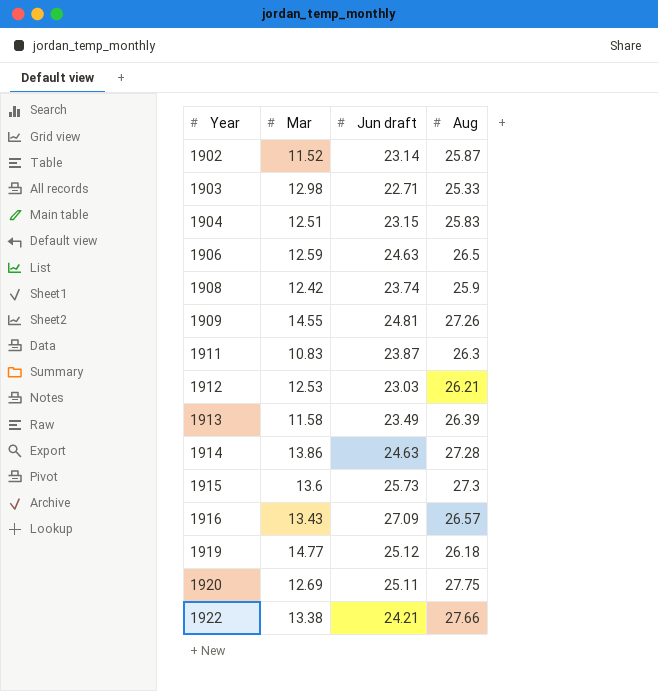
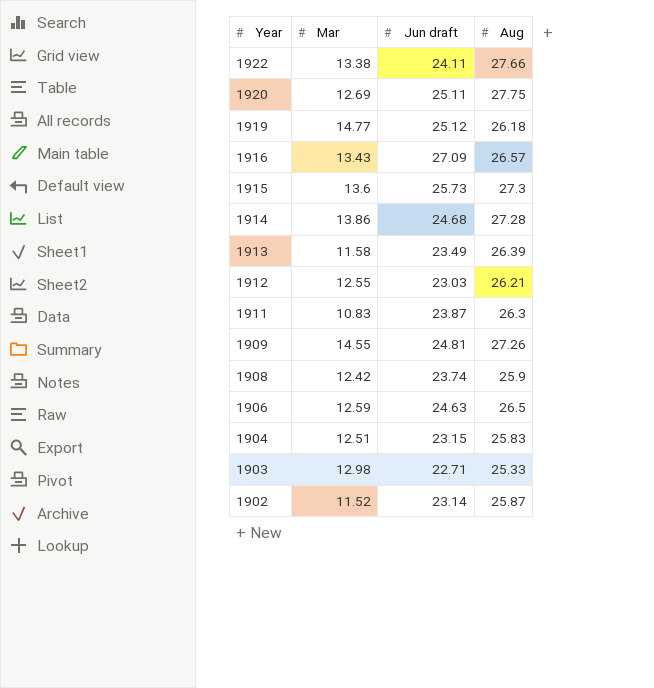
row order: Year ascending -> Year descending
1922 | Jun draft: 24.21 -> 24.11
1914 | Jun draft: 24.63 -> 24.68
1912 | Mar: 12.53 -> 12.55

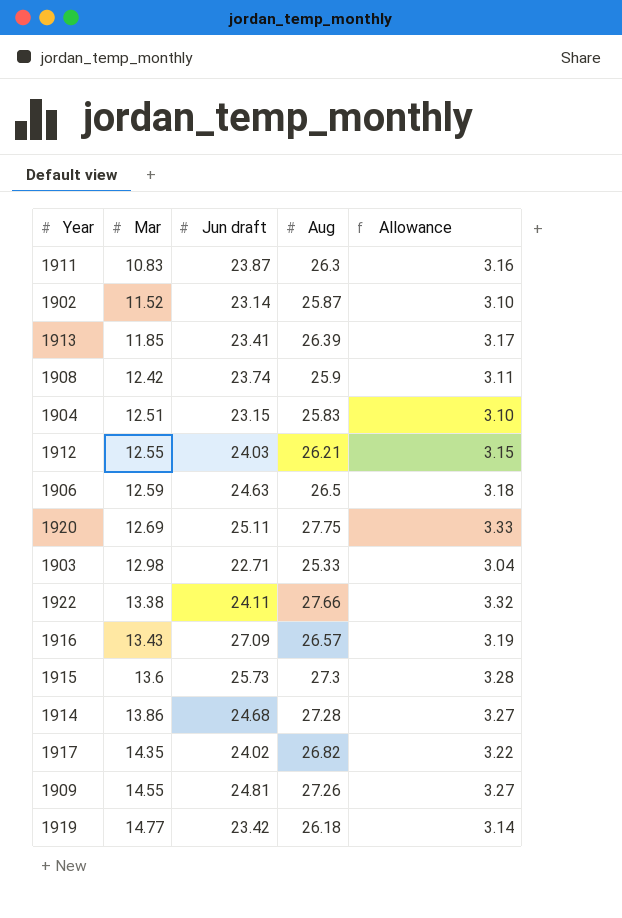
row order: Year descending -> Mar ascending
column Allowance | formula: none -> [Aug] * 0.12
1913 | Mar: 11.58 -> 11.85
1913 | Jun draft: 23.49 -> 23.41
1912 | Jun draft: 23.03 -> 24.03
row 1917: none -> 14.35 | 24.02 | 26.82 | 3.22
1919 | Jun draft: 25.12 -> 23.42

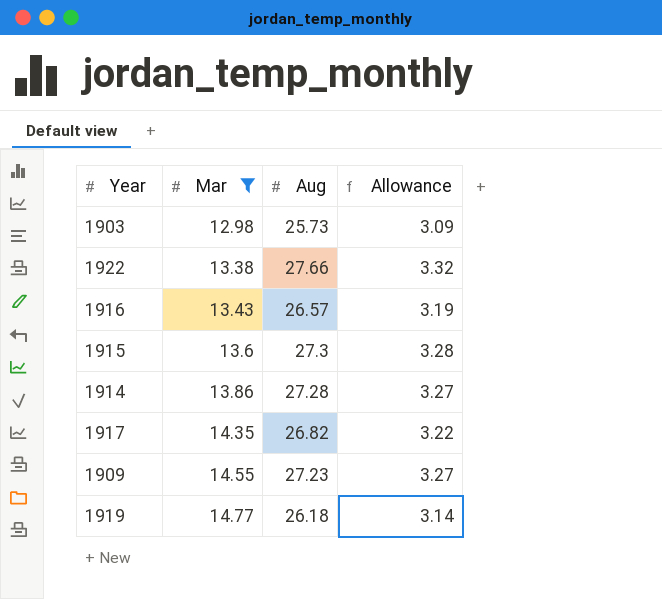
filter: none -> Mar >= 12.98
column Jun draft | position: 3 -> none
1903 | Aug: 25.33 -> 25.73
1903 | Allowance: 3.04 -> 3.09
1909 | Aug: 27.26 -> 27.23

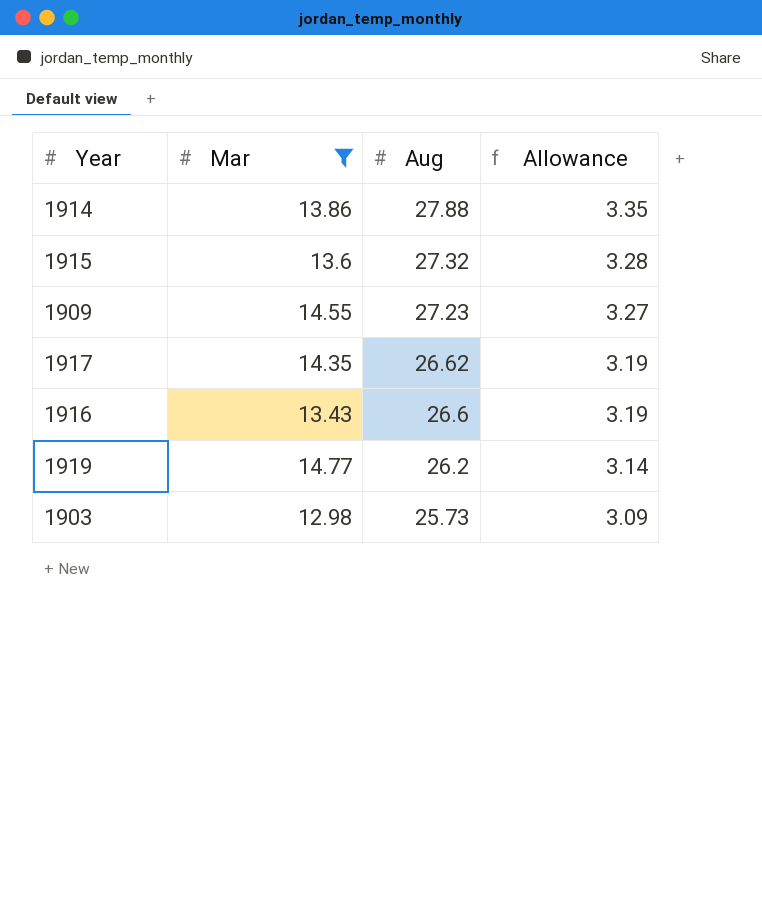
row order: Mar ascending -> Aug descending
row 1922: 13.38 | 27.66 | 3.32 -> none
1914 | Aug: 27.28 -> 27.88
1914 | Allowance: 3.27 -> 3.35
1915 | Aug: 27.3 -> 27.32
1917 | Aug: 26.82 -> 26.62
1917 | Allowance: 3.22 -> 3.19
1916 | Aug: 26.57 -> 26.6
1919 | Aug: 26.18 -> 26.2

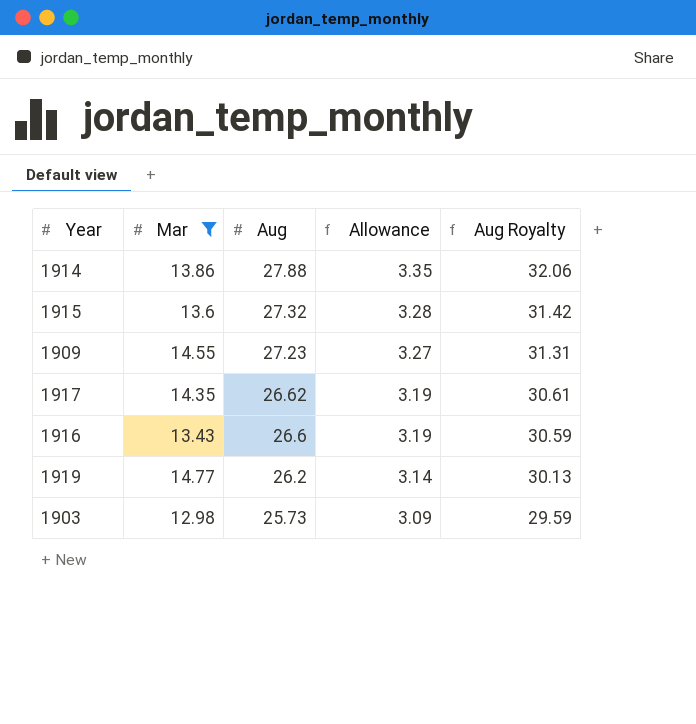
column Aug Royalty | formula: none -> [Aug] * 1.15

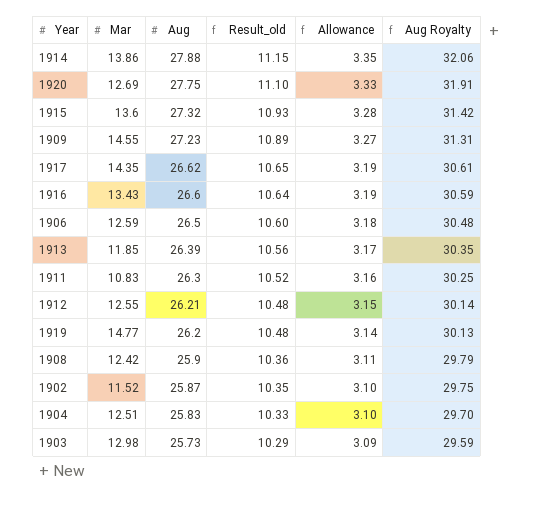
filter: Mar >= 12.98 -> none
column Result_old | formula: none -> [Aug] * 0.4

